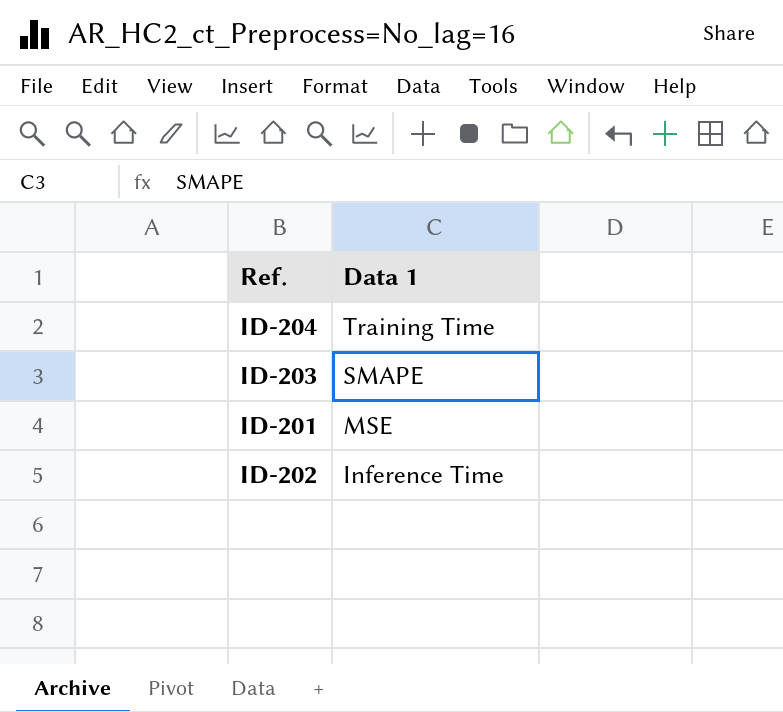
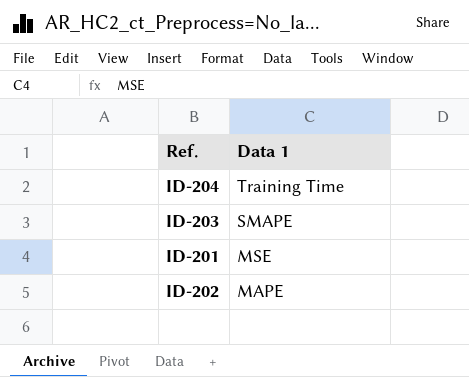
ID-202 | Data 1: Inference Time -> MAPE

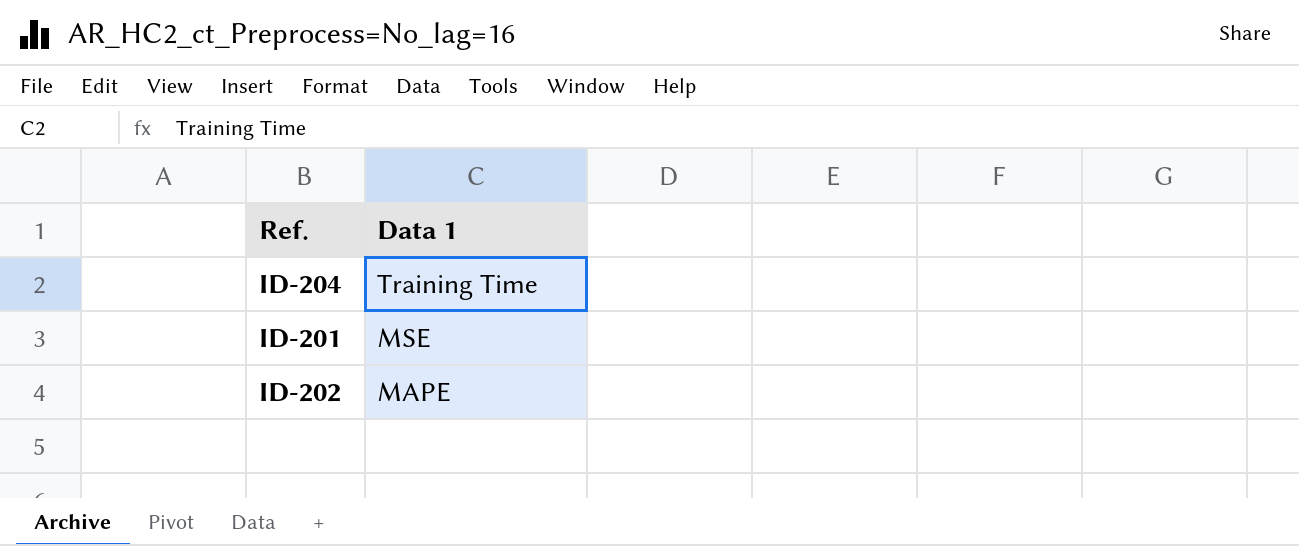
row ID-203: SMAPE -> none

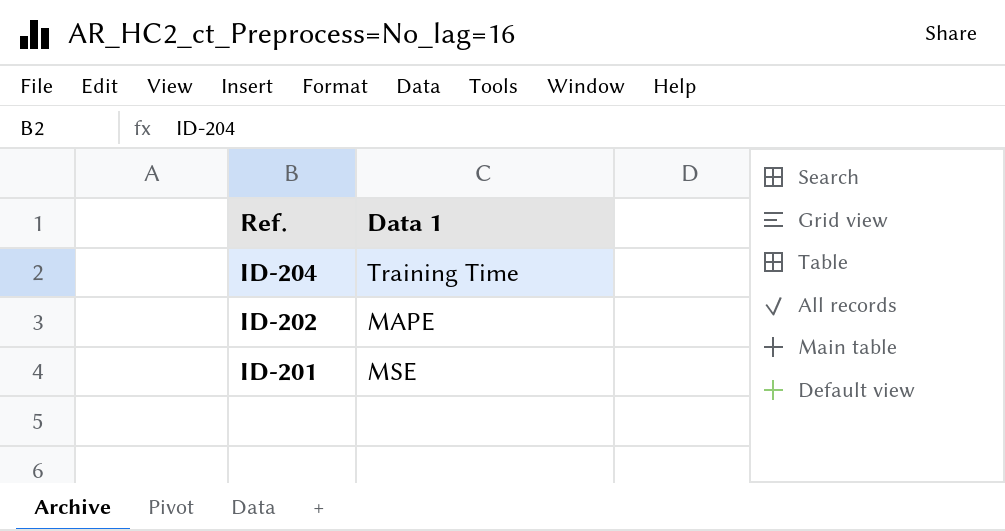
row order: Data 1 descending -> Ref. descending

